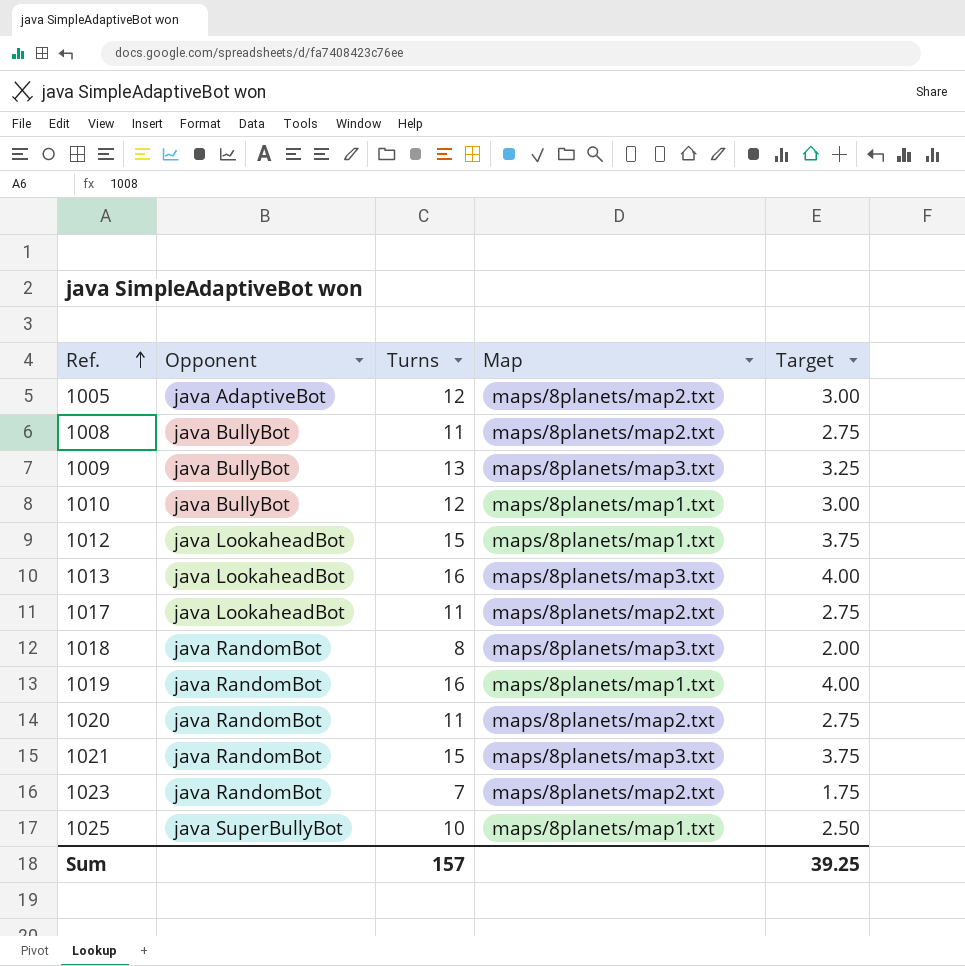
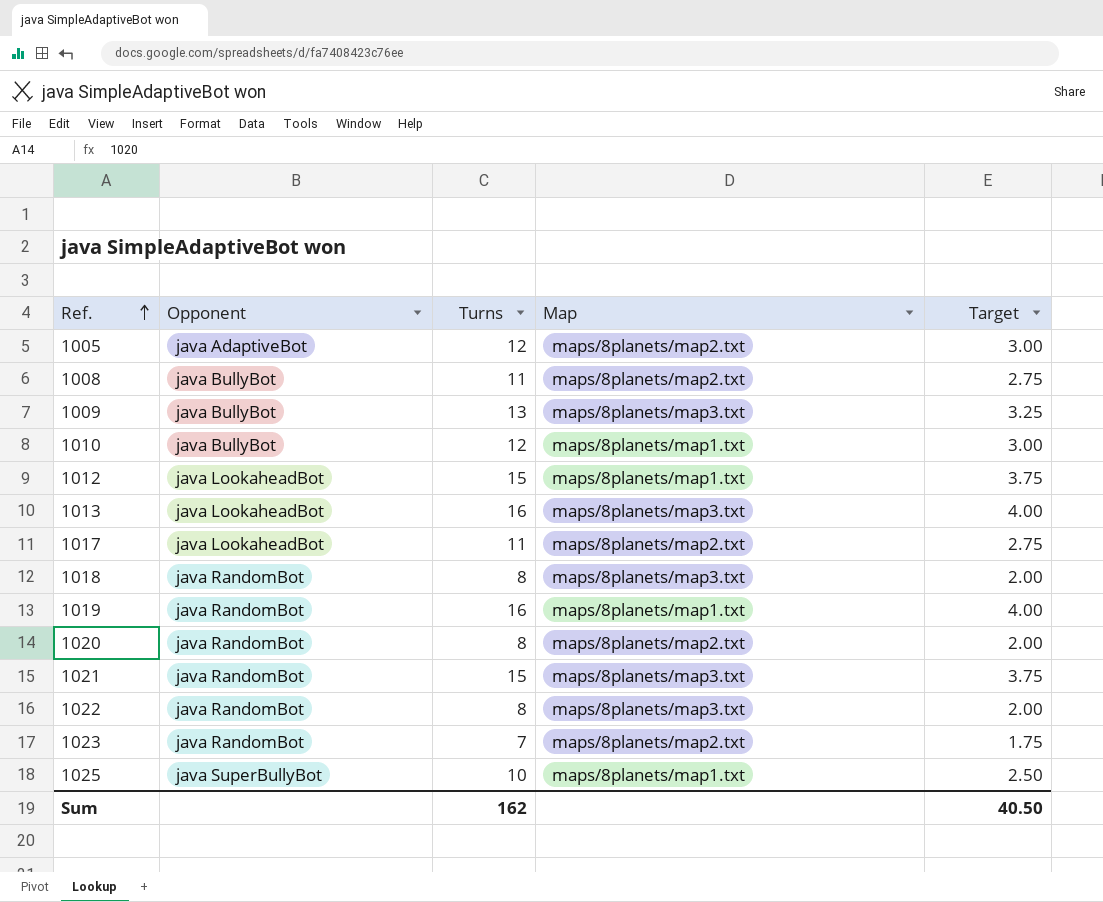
1020 | Turns: 11 -> 8
1020 | Target: 2.75 -> 2.00
row 1022: none -> java RandomBot | 8 | maps/8planets/map3.txt | 2.00
Sum | Turns: 157 -> 162
Sum | Target: 39.25 -> 40.50

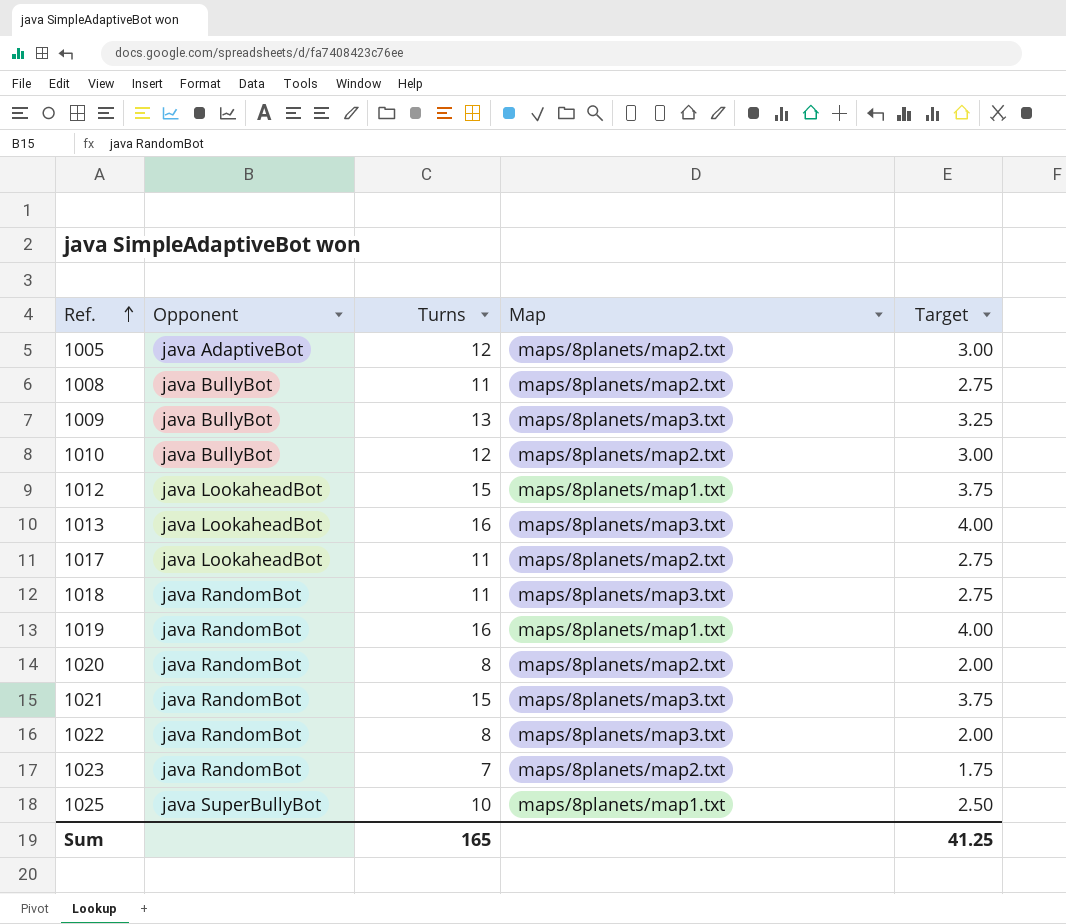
1010 | Map: maps/8planets/map1.txt -> maps/8planets/map2.txt
1018 | Turns: 8 -> 11
1018 | Target: 2.00 -> 2.75
Sum | Turns: 162 -> 165
Sum | Target: 40.50 -> 41.25

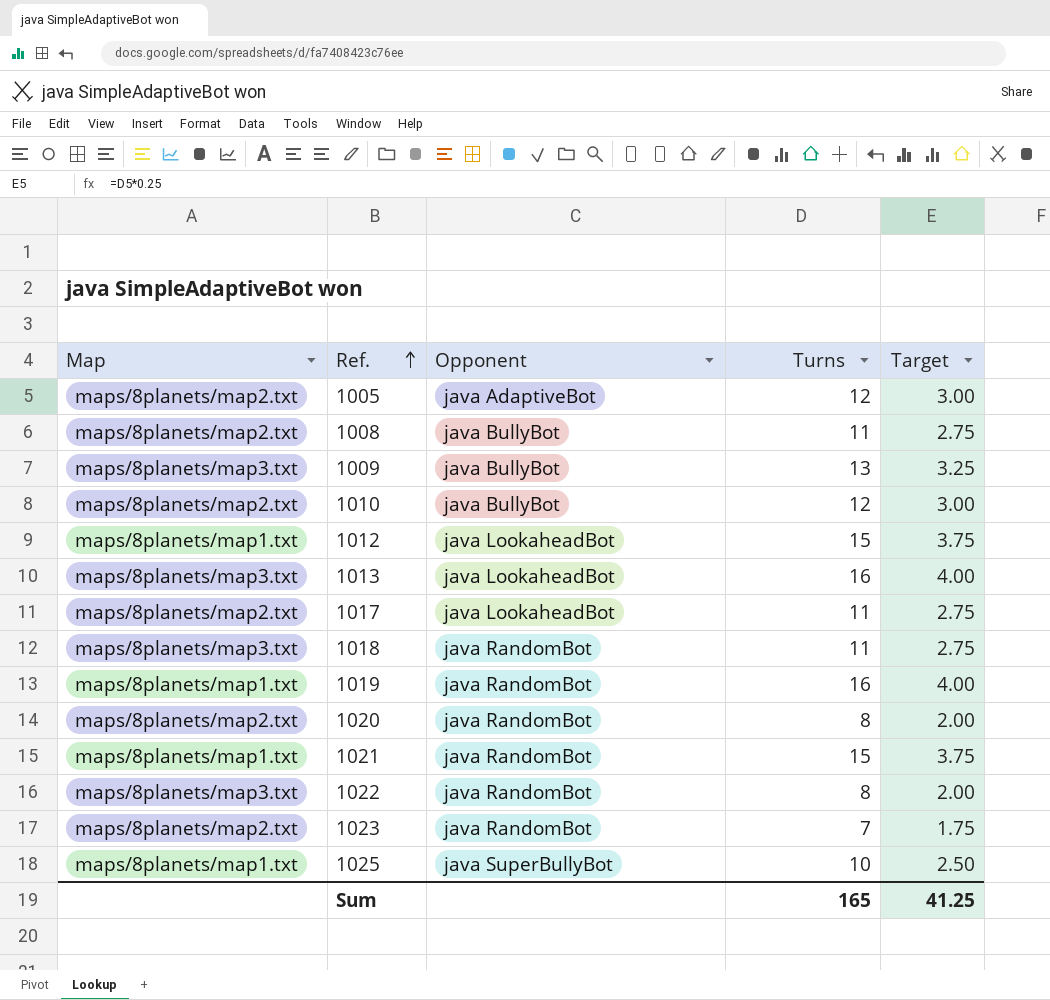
column Map | position: 4 -> 1
1021 | Map: maps/8planets/map3.txt -> maps/8planets/map1.txt

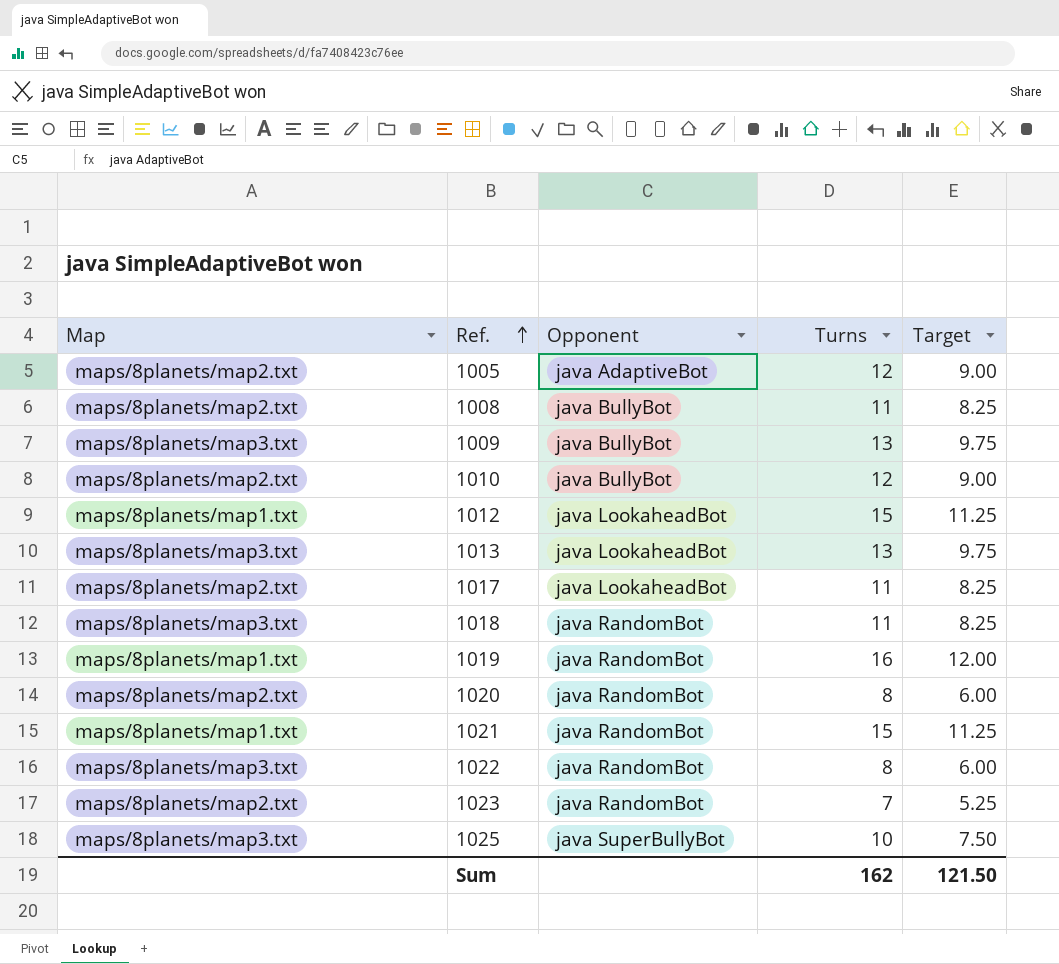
column Target | formula: [Turns] * 0.25 -> [Turns] * 0.75
1013 | Turns: 16 -> 13
1025 | Map: maps/8planets/map1.txt -> maps/8planets/map3.txt
Sum | Turns: 165 -> 162
Sum | Target: 41.25 -> 121.50

